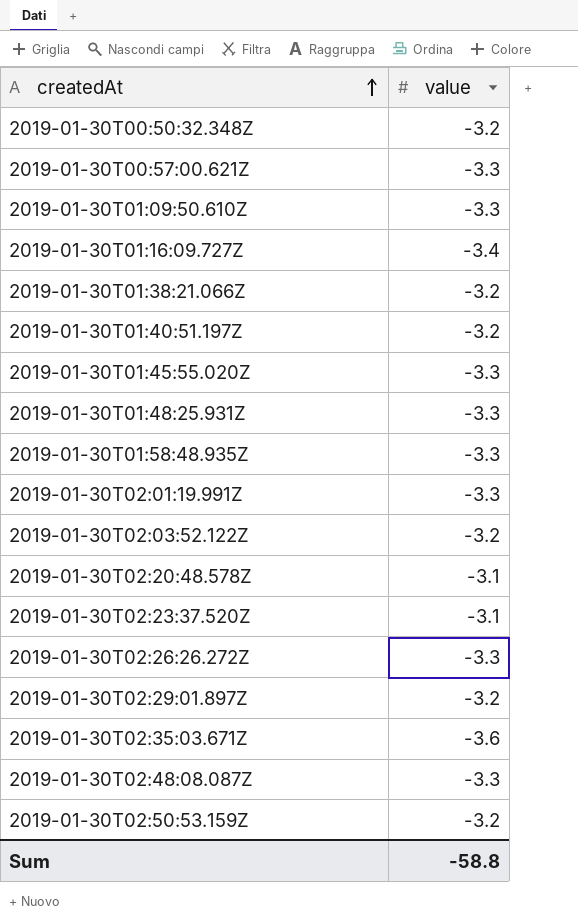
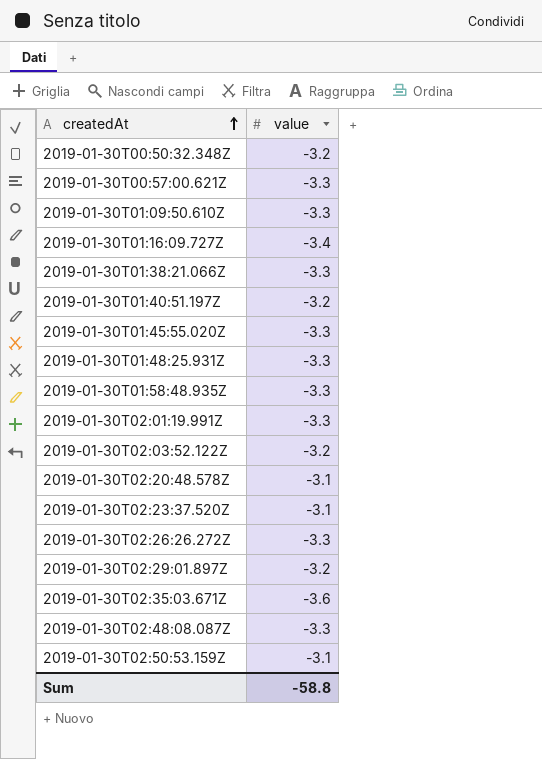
2019-01-30T01:38:21.066Z | value: -3.2 -> -3.3
2019-01-30T02:50:53.159Z | value: -3.2 -> -3.1

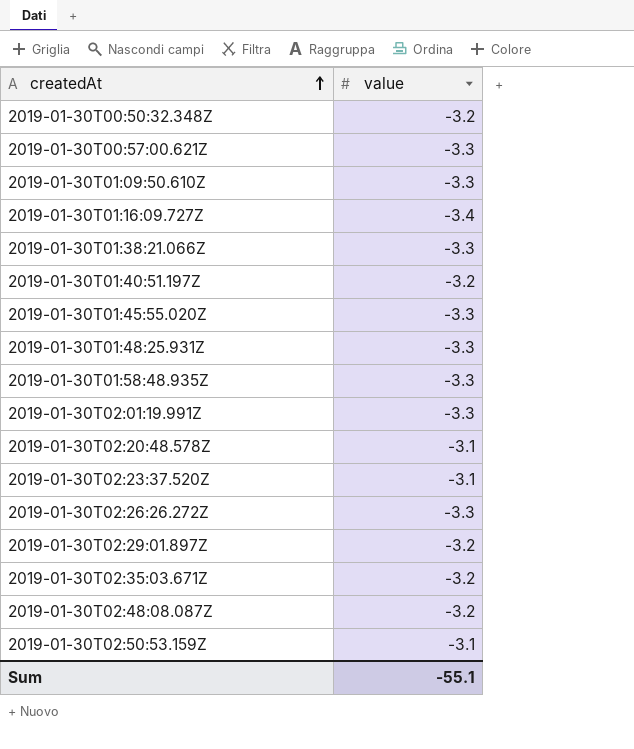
row 2019-01-30T02:03:52.122Z: -3.2 -> none
2019-01-30T02:35:03.671Z | value: -3.6 -> -3.2
2019-01-30T02:48:08.087Z | value: -3.3 -> -3.2
Sum | value: -58.8 -> -55.1

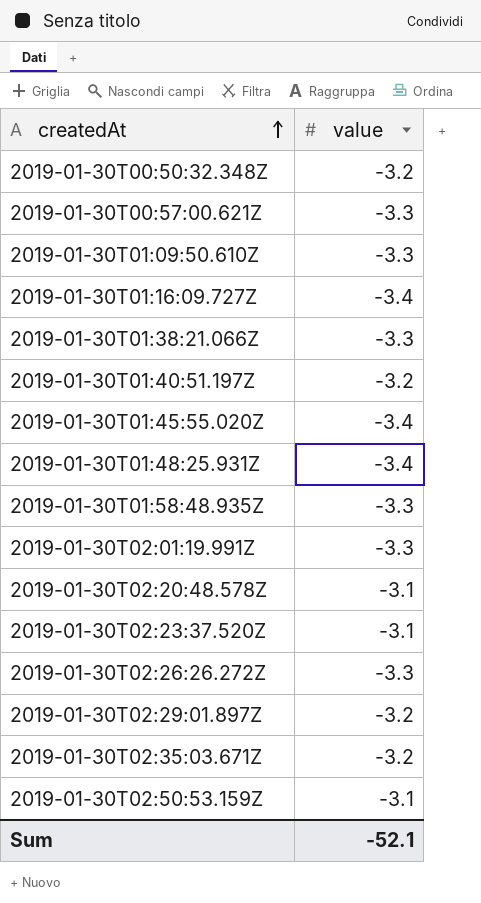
row 2019-01-30T02:48:08.087Z: -3.2 -> none
2019-01-30T01:45:55.020Z | value: -3.3 -> -3.4
2019-01-30T01:48:25.931Z | value: -3.3 -> -3.4
Sum | value: -55.1 -> -52.1

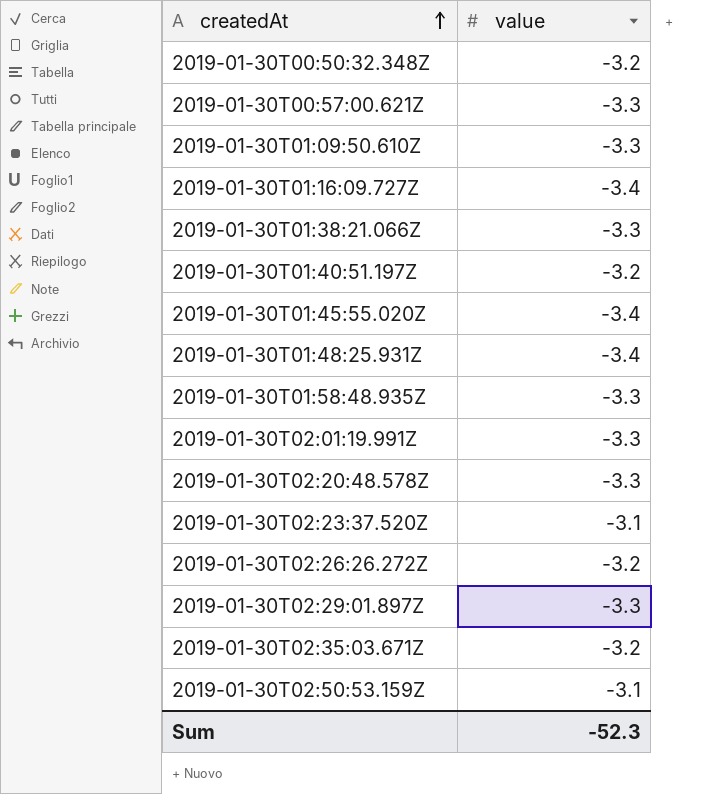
2019-01-30T02:20:48.578Z | value: -3.1 -> -3.3
2019-01-30T02:26:26.272Z | value: -3.3 -> -3.2
2019-01-30T02:29:01.897Z | value: -3.2 -> -3.3
Sum | value: -52.1 -> -52.3

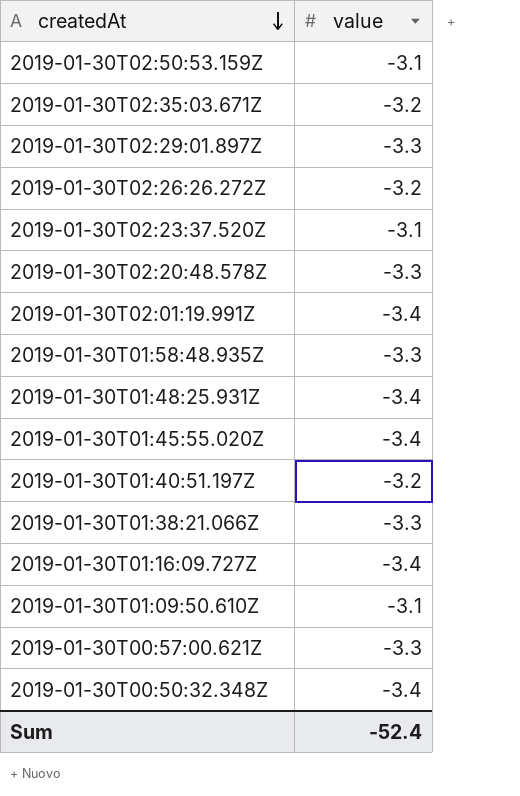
row order: createdAt ascending -> createdAt descending
2019-01-30T02:01:19.991Z | value: -3.3 -> -3.4
2019-01-30T01:09:50.610Z | value: -3.3 -> -3.1
2019-01-30T00:50:32.348Z | value: -3.2 -> -3.4
Sum | value: -52.3 -> -52.4

